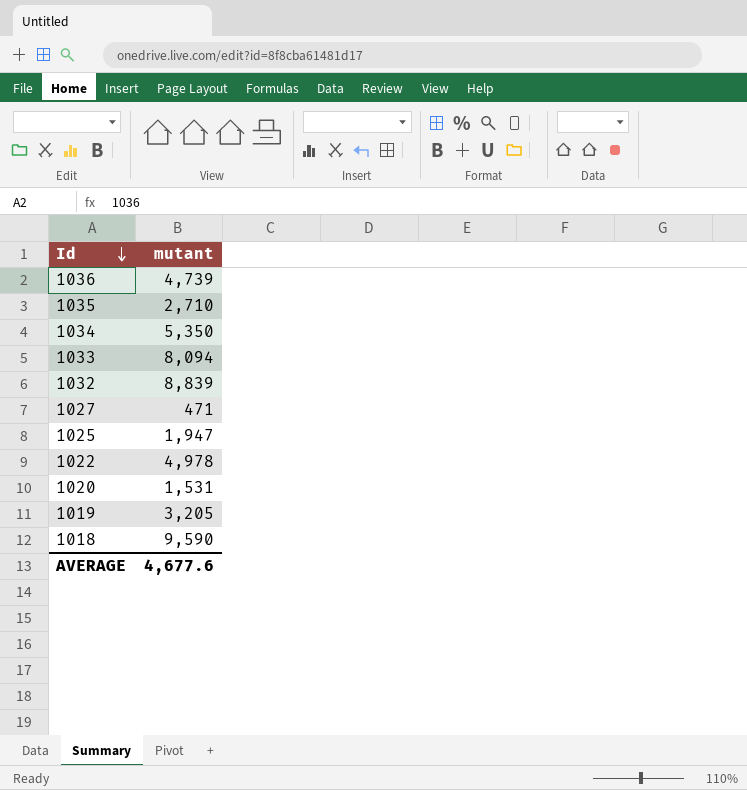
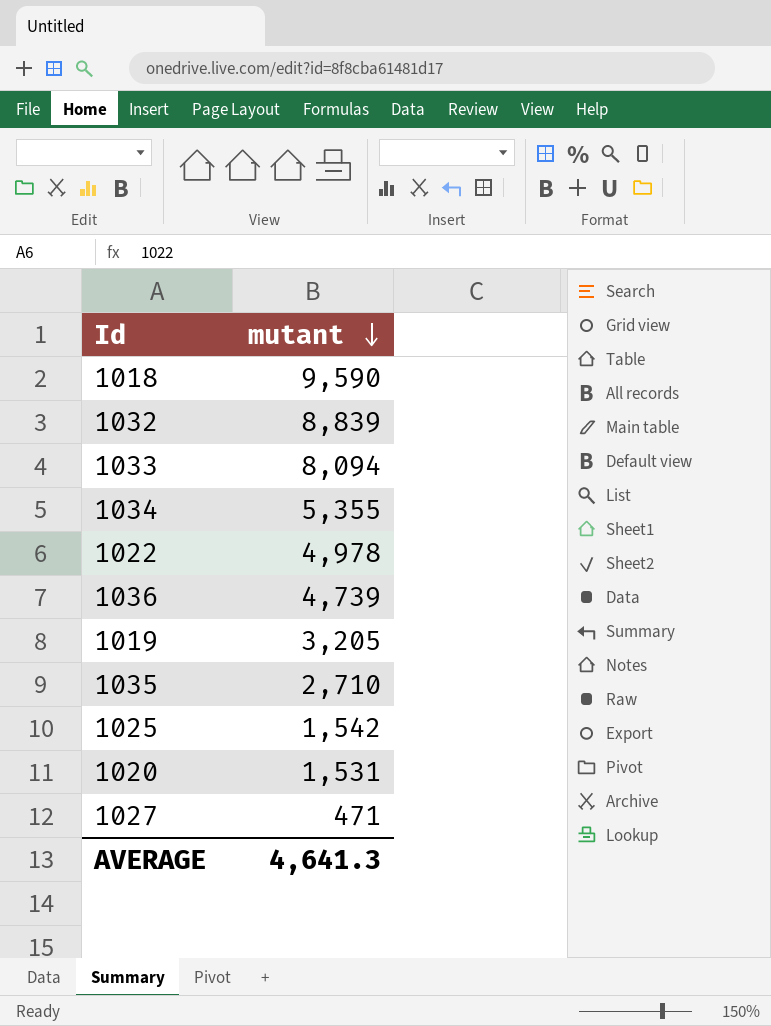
row order: Id descending -> mutant descending
1034 | mutant: 5,350 -> 5,355
1025 | mutant: 1,947 -> 1,542
AVERAGE | mutant: 4,677.6 -> 4,641.3

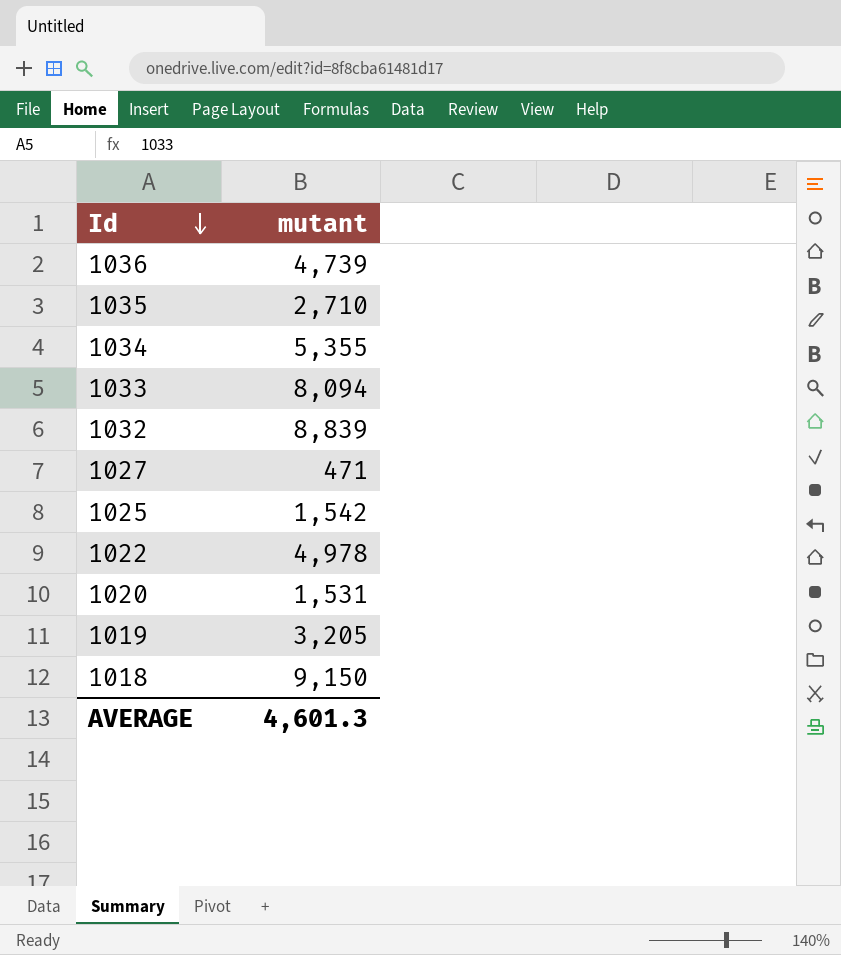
row order: mutant descending -> Id descending
1018 | mutant: 9,590 -> 9,150
AVERAGE | mutant: 4,641.3 -> 4,601.3

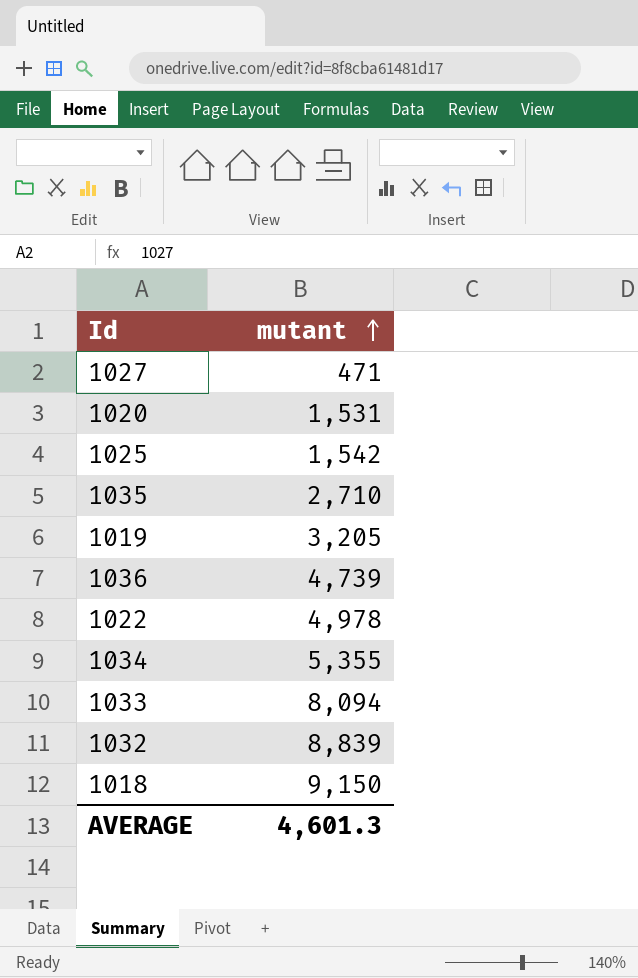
row order: Id descending -> mutant ascending

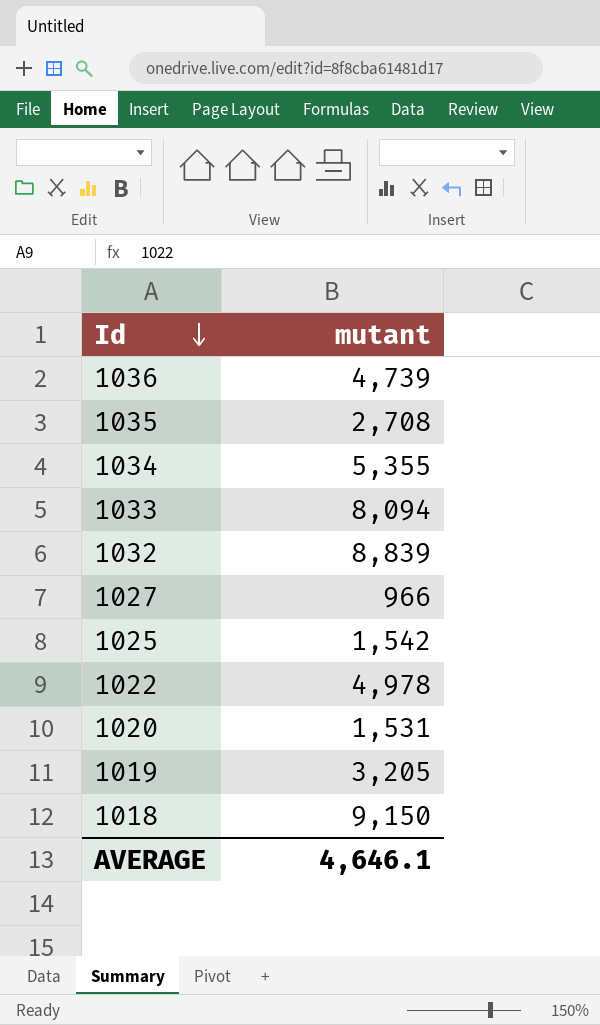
row order: mutant ascending -> Id descending
1035 | mutant: 2,710 -> 2,708
1027 | mutant: 471 -> 966
AVERAGE | mutant: 4,601.3 -> 4,646.1

